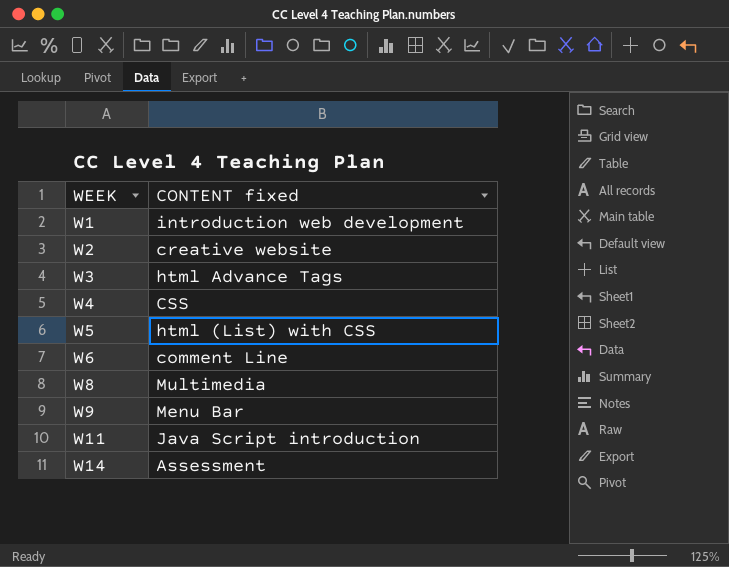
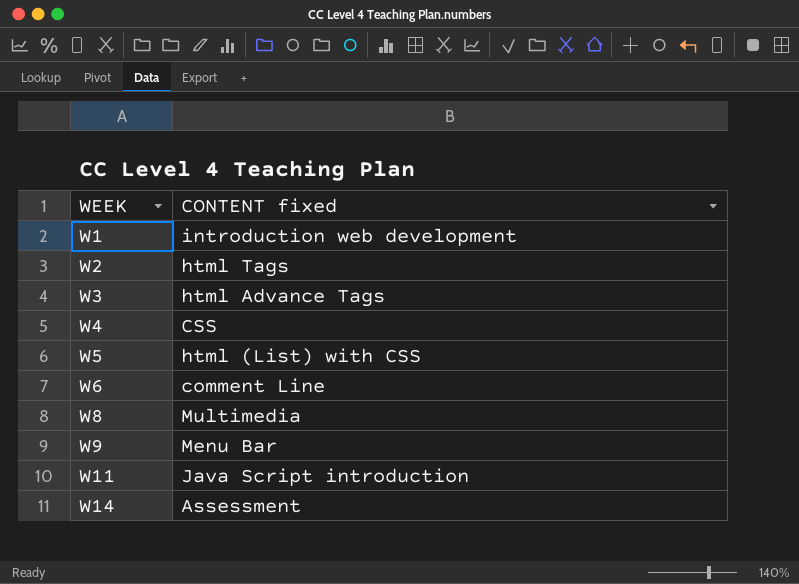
W2 | CONTENT fixed: creative website -> html Tags

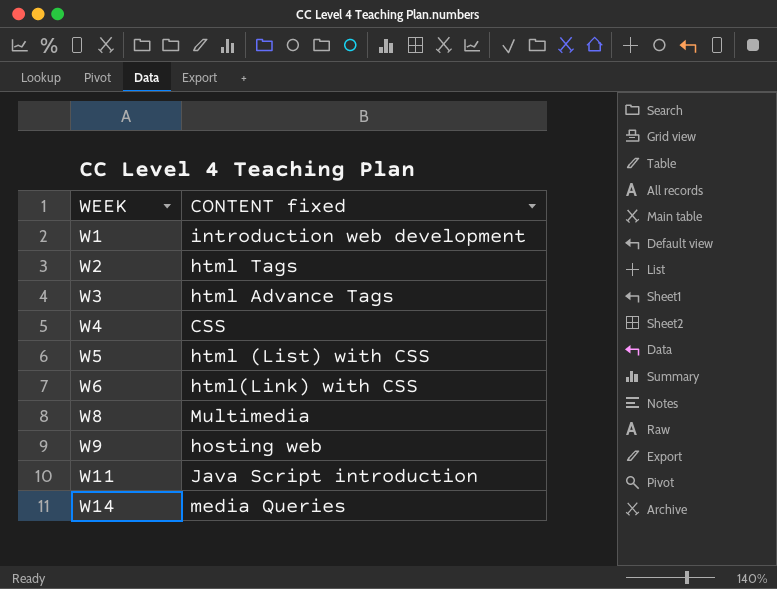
W6 | CONTENT fixed: comment Line -> html(Link) with CSS
W9 | CONTENT fixed: Menu Bar -> hosting web
W14 | CONTENT fixed: Assessment -> media Queries

